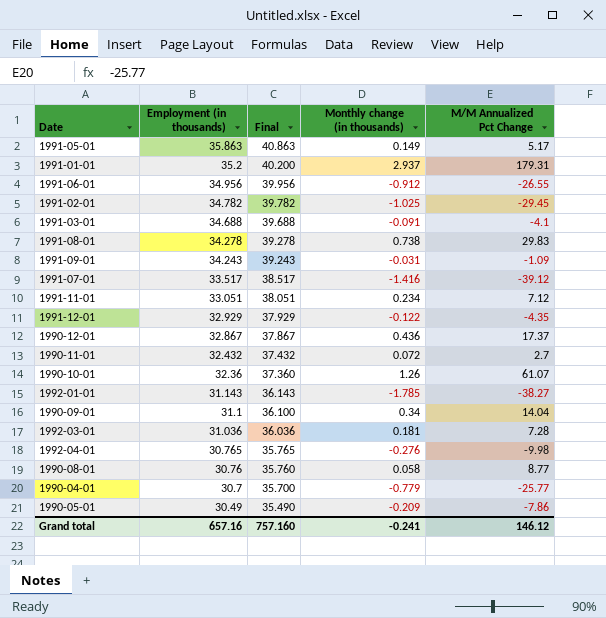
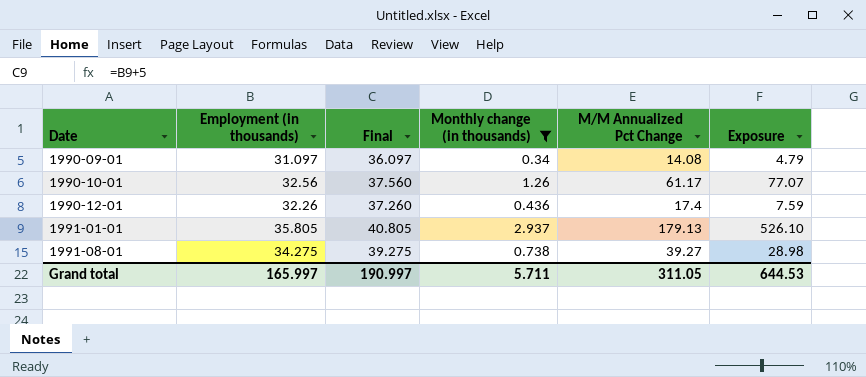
filter: none -> Monthly change (in thousands) >= 0.34
row order: Employment (in thousands) descending -> Date ascending
column Exposure | formula: none -> [Monthly change (in thousands)] * [M/M Annualized Pct Change]
1990-09-01 | Employment (in thousands): 31.1 -> 31.097
1990-09-01 | Final: 36.100 -> 36.097
1990-09-01 | M/M Annualized Pct Change: 14.04 -> 14.08
1990-10-01 | Employment (in thousands): 32.36 -> 32.56
1990-10-01 | Final: 37.360 -> 37.560
1990-10-01 | M/M Annualized Pct Change: 61.07 -> 61.17
1990-12-01 | Employment (in thousands): 32.867 -> 32.26
1990-12-01 | Final: 37.867 -> 37.260
1990-12-01 | M/M Annualized Pct Change: 17.37 -> 17.4
1991-01-01 | Employment (in thousands): 35.2 -> 35.805
1991-01-01 | Final: 40.200 -> 40.805
1991-01-01 | M/M Annualized Pct Change: 179.31 -> 179.13
1991-08-01 | Employment (in thousands): 34.278 -> 34.275
1991-08-01 | Final: 39.278 -> 39.275
1991-08-01 | M/M Annualized Pct Change: 29.83 -> 39.27
Grand total | Employment (in thousands): 657.16 -> 165.997
Grand total | Final: 757.160 -> 190.997
Grand total | Monthly change (in thousands): -0.241 -> 5.711
Grand total | M/M Annualized Pct Change: 146.12 -> 311.05

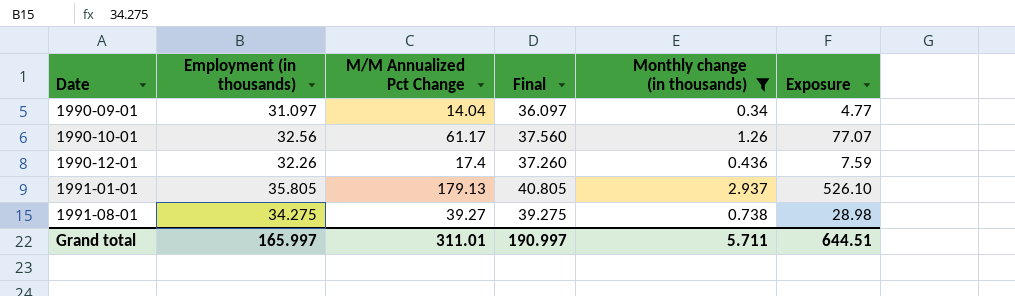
column M/M Annualized Pct Change | position: 5 -> 3
1990-09-01 | M/M Annualized Pct Change: 14.08 -> 14.04
1990-09-01 | Exposure: 4.79 -> 4.77
Grand total | M/M Annualized Pct Change: 311.05 -> 311.01
Grand total | Exposure: 644.53 -> 644.51

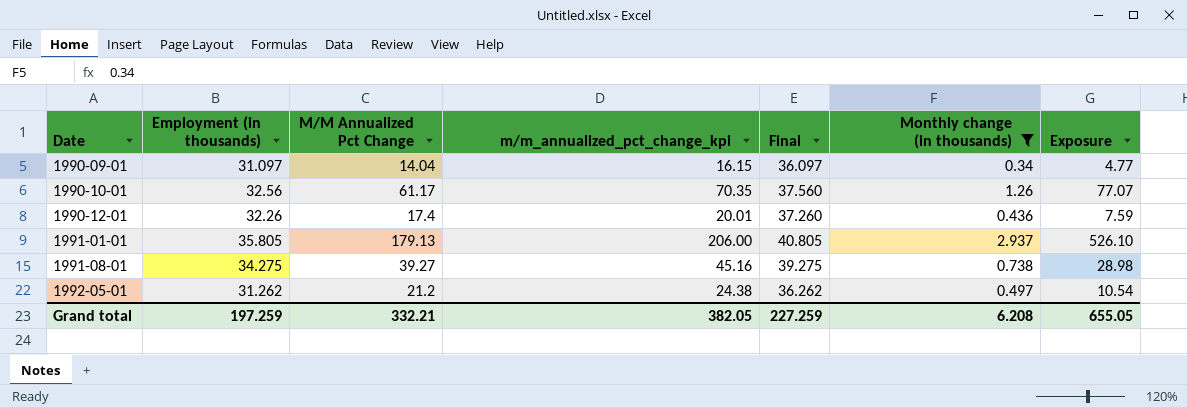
column m/m_annualized_pct_change_kpi | formula: none -> [M/M Annualized Pct Change] * 1.15
row 1992-05-01: none -> 31.262 | 21.2 | 24.38 | 36.262 | 0.497 | 10.54
Grand total | Employment (in thousands): 165.997 -> 197.259
Grand total | M/M Annualized Pct Change: 311.01 -> 332.21
Grand total | Final: 190.997 -> 227.259
Grand total | Monthly change (in thousands): 5.711 -> 6.208
Grand total | Exposure: 644.51 -> 655.05

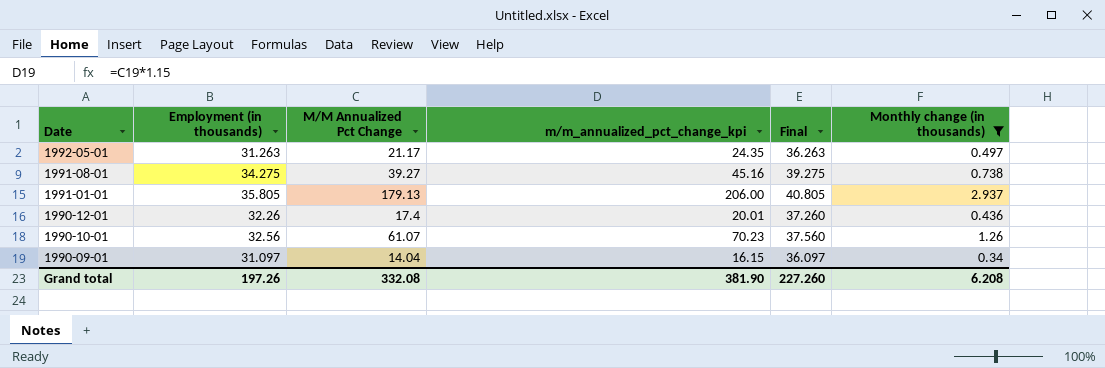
row order: Date ascending -> Date descending
column Exposure | formula: [M/M Annualized Pct Change] * [Monthly change (in thousands)] -> none
1992-05-01 | Employment (in thousands): 31.262 -> 31.263
1992-05-01 | M/M Annualized Pct Change: 21.2 -> 21.17
1992-05-01 | m/m_annualized_pct_change_kpi: 24.38 -> 24.35
1992-05-01 | Final: 36.262 -> 36.263
1990-10-01 | M/M Annualized Pct Change: 61.17 -> 61.07
1990-10-01 | m/m_annualized_pct_change_kpi: 70.35 -> 70.23
Grand total | Employment (in thousands): 197.259 -> 197.26
Grand total | M/M Annualized Pct Change: 332.21 -> 332.08
Grand total | m/m_annualized_pct_change_kpi: 382.05 -> 381.90
Grand total | Final: 227.259 -> 227.260

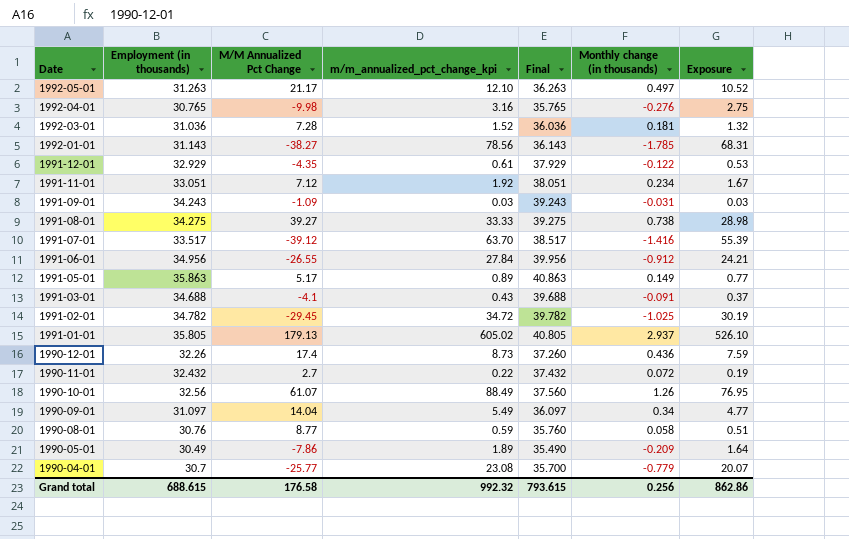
filter: Monthly change (in thousands) >= 0.34 -> none
column m/m_annualized_pct_change_kpi | formula: [M/M Annualized Pct Change] * 1.15 -> [Exposure] * 1.15
column Exposure | formula: none -> [M/M Annualized Pct Change] * [Monthly change (in thousands)]
Grand total | Employment (in thousands): 197.26 -> 688.615
Grand total | M/M Annualized Pct Change: 332.08 -> 176.58
Grand total | m/m_annualized_pct_change_kpi: 381.90 -> 992.32
Grand total | Final: 227.260 -> 793.615
Grand total | Monthly change (in thousands): 6.208 -> 0.256

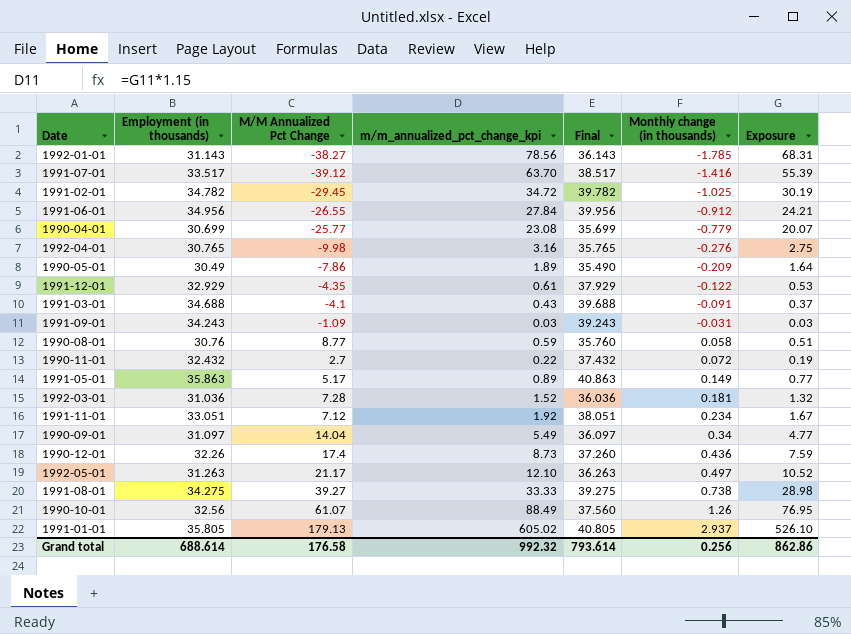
row order: Date descending -> Monthly change (in thousands) ascending
1990-04-01 | Employment (in thousands): 30.7 -> 30.699
1990-04-01 | Final: 35.700 -> 35.699
Grand total | Employment (in thousands): 688.615 -> 688.614
Grand total | Final: 793.615 -> 793.614

